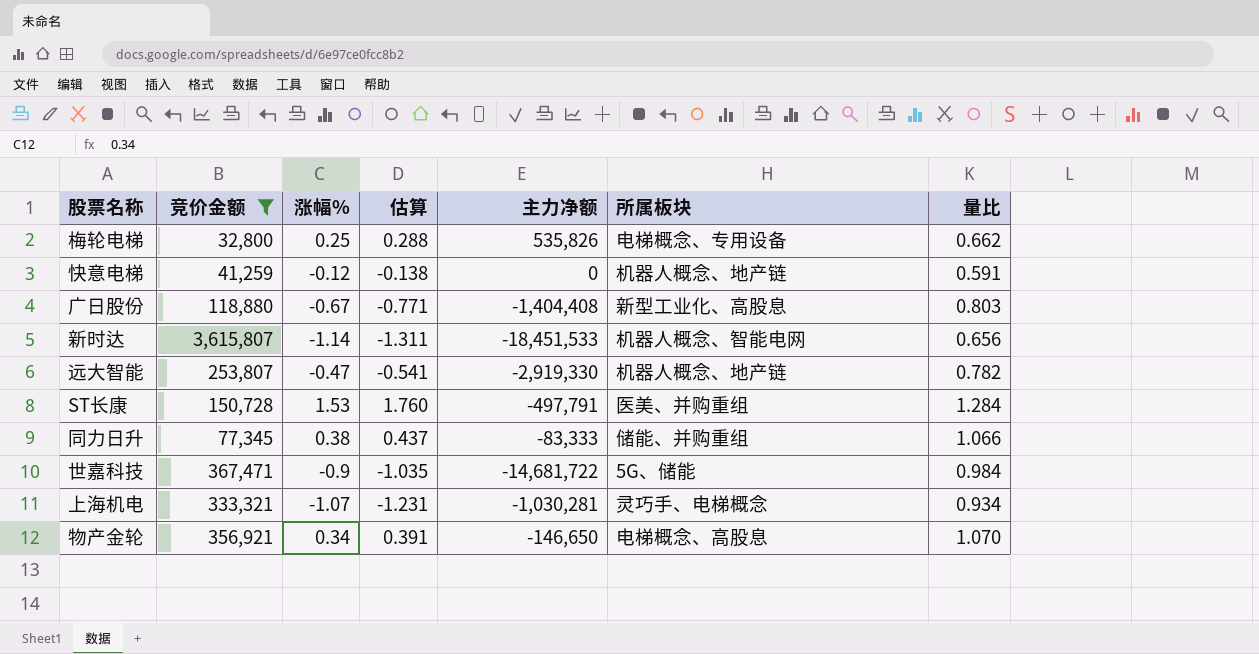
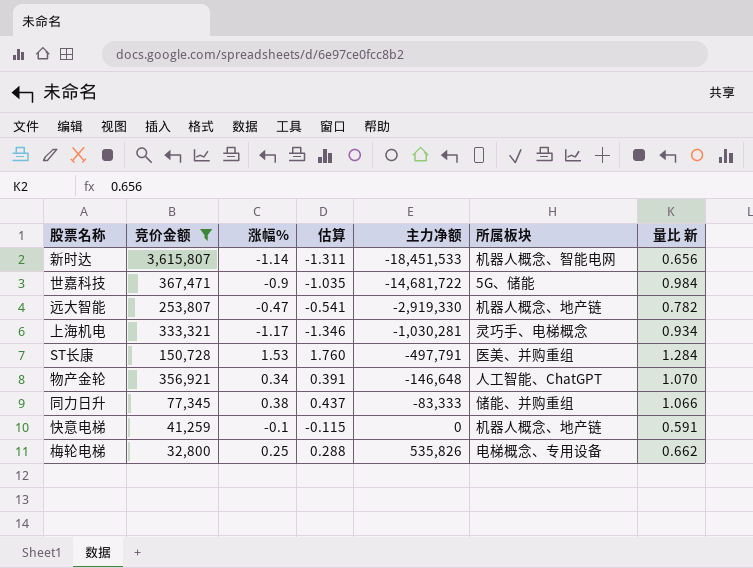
row order: none -> 主力净额 ascending
column name: 量比 -> 量比 新
row 广日股份: 118,880 | -0.67 | -0.771 | -1,404,408 | 新型工业化、高股息 | 0.803 -> none
上海机电 | 涨幅%: -1.07 -> -1.17
上海机电 | 估算: -1.231 -> -1.346
物产金轮 | 主力净额: -146,650 -> -146,648
物产金轮 | 所属板块: 电梯概念、高股息 -> 人工智能、ChatGPT
快意电梯 | 涨幅%: -0.12 -> -0.1
快意电梯 | 估算: -0.138 -> -0.115

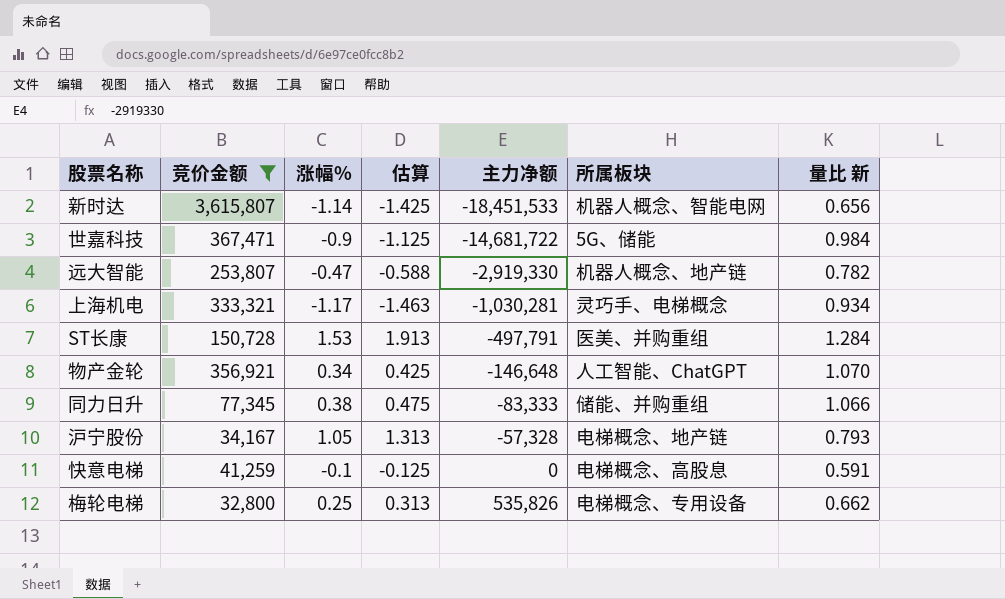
column 估算 | formula: [涨幅%] * 1.15 -> [涨幅%] * 1.25
row 沪宁股份: none -> 34,167 | 1.05 | 1.313 | -57,328 | 电梯概念、地产链 | 0.793
快意电梯 | 所属板块: 机器人概念、地产链 -> 电梯概念、高股息

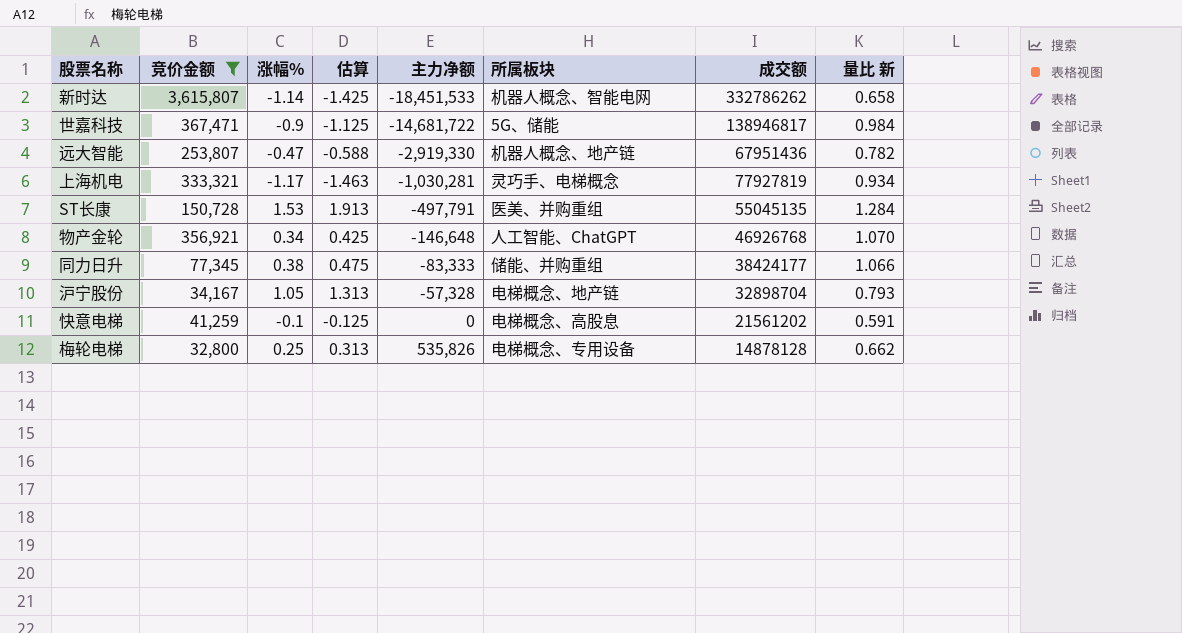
column 成交额 | position: none -> 7
新时达 | 量比 新: 0.656 -> 0.658

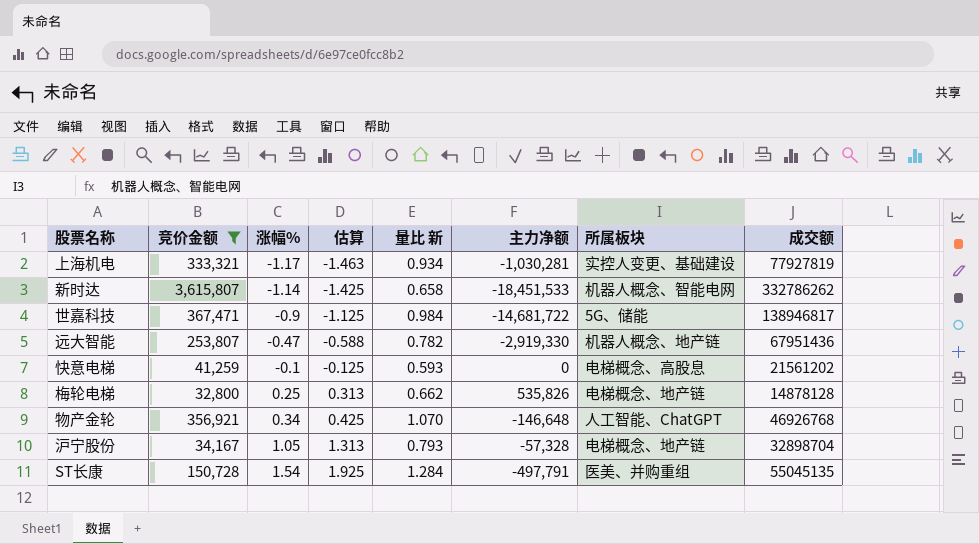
row order: 主力净额 ascending -> 涨幅% ascending
column 量比 新 | position: 8 -> 5
row 同力日升: 77,345 | 0.38 | 0.475 | -83,333 | 储能、并购重组 | 38424177 | 1.066 -> none
上海机电 | 所属板块: 灵巧手、电梯概念 -> 实控人变更、基础建设
快意电梯 | 量比 新: 0.591 -> 0.593
梅轮电梯 | 所属板块: 电梯概念、专用设备 -> 电梯概念、地产链
ST长康 | 涨幅%: 1.53 -> 1.54
ST长康 | 估算: 1.913 -> 1.925

